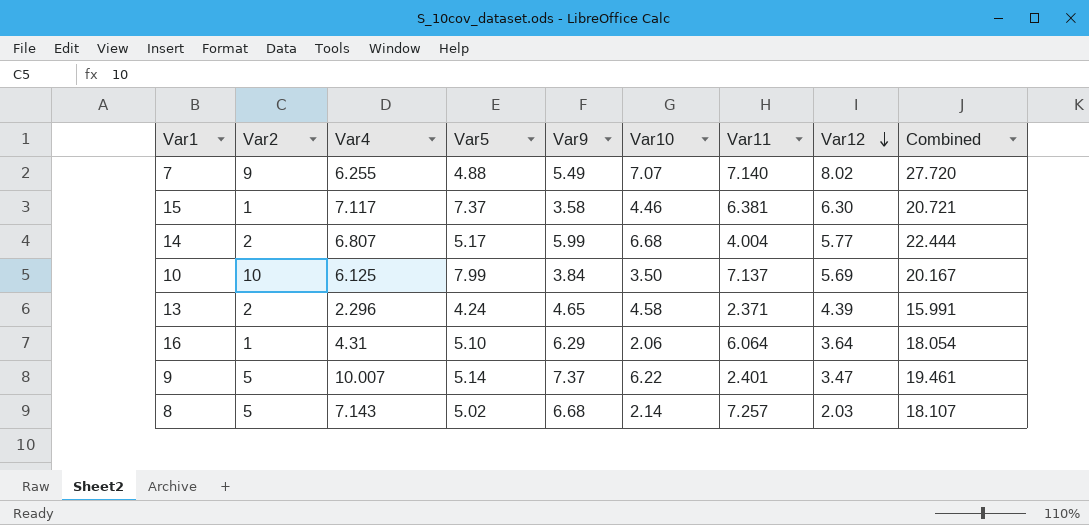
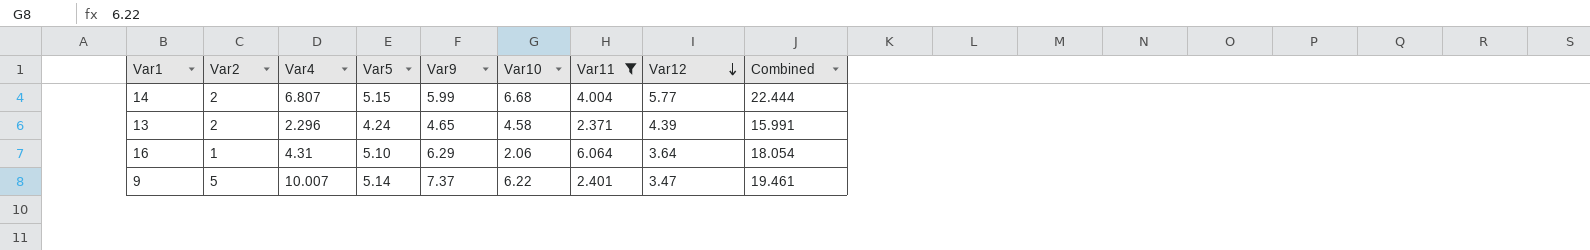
filter: none -> Var11 <= 6.064
14 | Var5: 5.17 -> 5.15

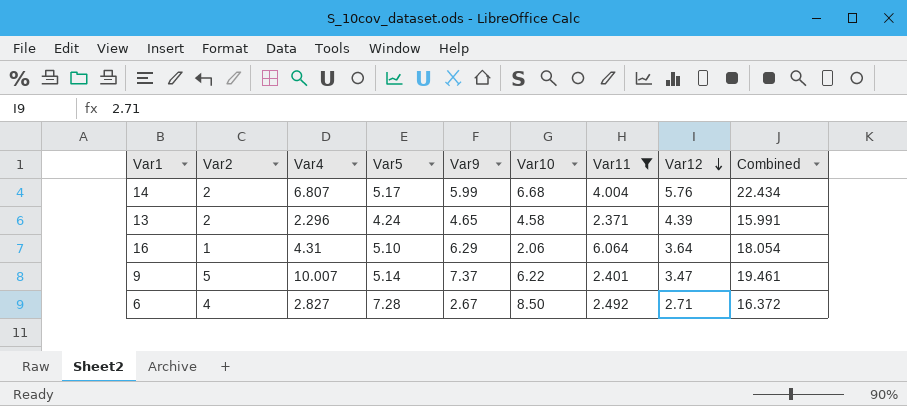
14 | Var5: 5.15 -> 5.17
14 | Var12: 5.77 -> 5.76
14 | Combined: 22.444 -> 22.434
row 6: none -> 4 | 2.827 | 7.28 | 2.67 | 8.50 | 2.492 | 2.71 | 16.372

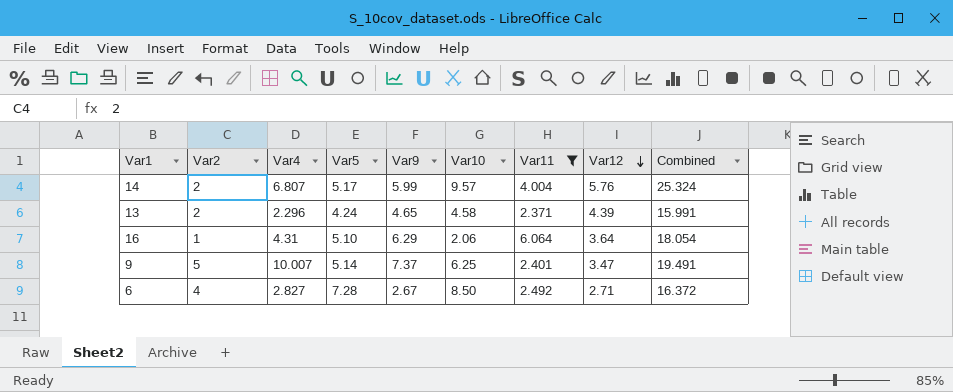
14 | Var10: 6.68 -> 9.57
14 | Combined: 22.434 -> 25.324
9 | Var10: 6.22 -> 6.25
9 | Combined: 19.461 -> 19.491

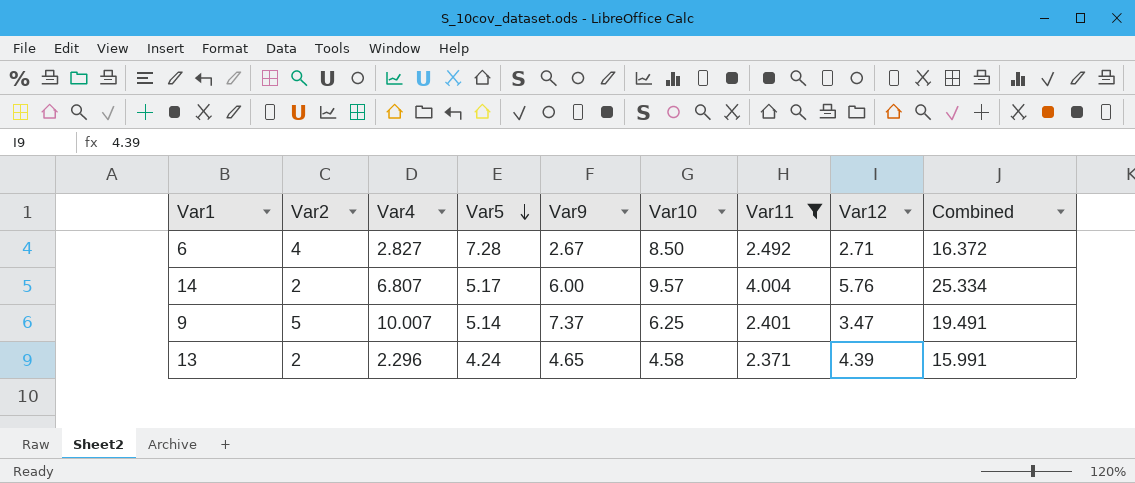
row order: Var12 descending -> Var5 descending
row 16: 1 | 4.31 | 5.10 | 6.29 | 2.06 | 6.064 | 3.64 | 18.054 -> none
14 | Var9: 5.99 -> 6.00
14 | Combined: 25.324 -> 25.334

